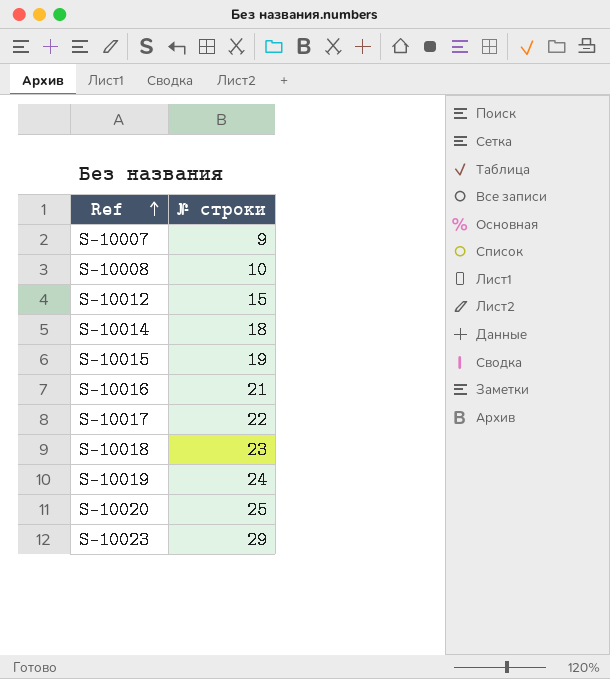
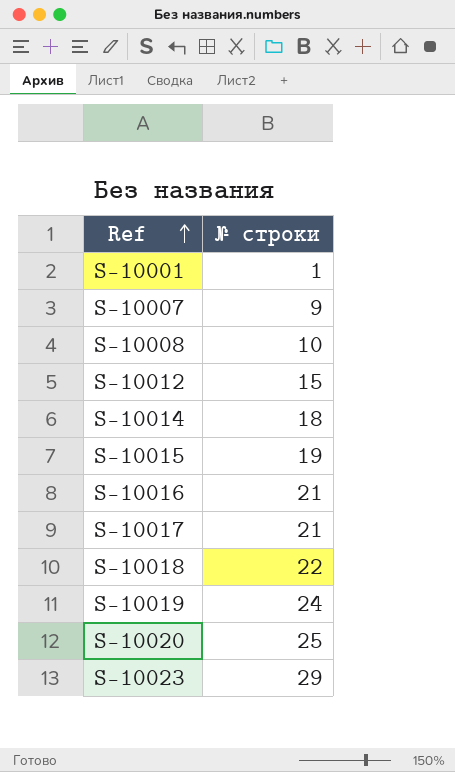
row S-10001: none -> 1
S-10017 | № строки: 22 -> 21
S-10018 | № строки: 23 -> 22

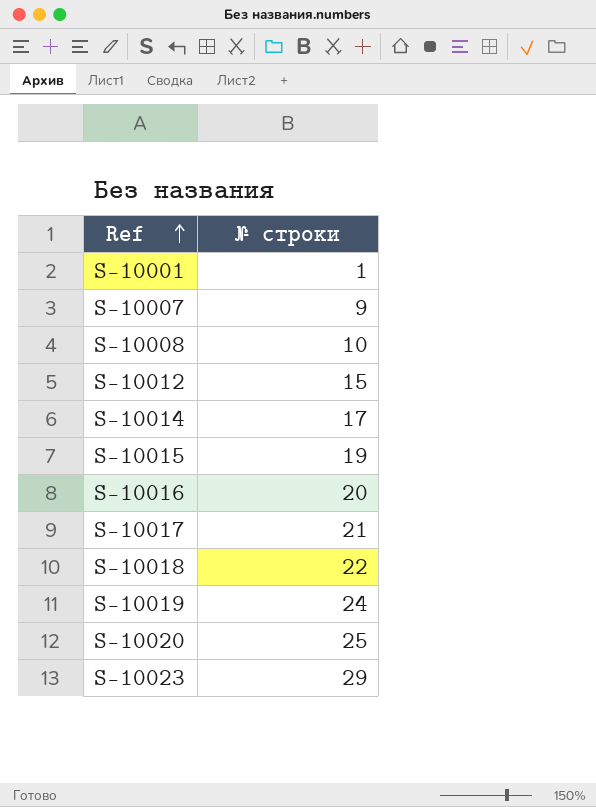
S-10014 | № строки: 18 -> 17
S-10016 | № строки: 21 -> 20

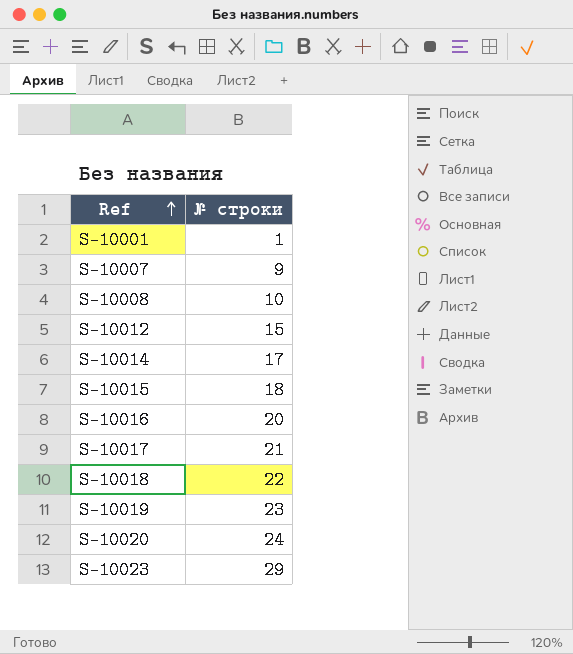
S-10015 | № строки: 19 -> 18
S-10019 | № строки: 24 -> 23
S-10020 | № строки: 25 -> 24

